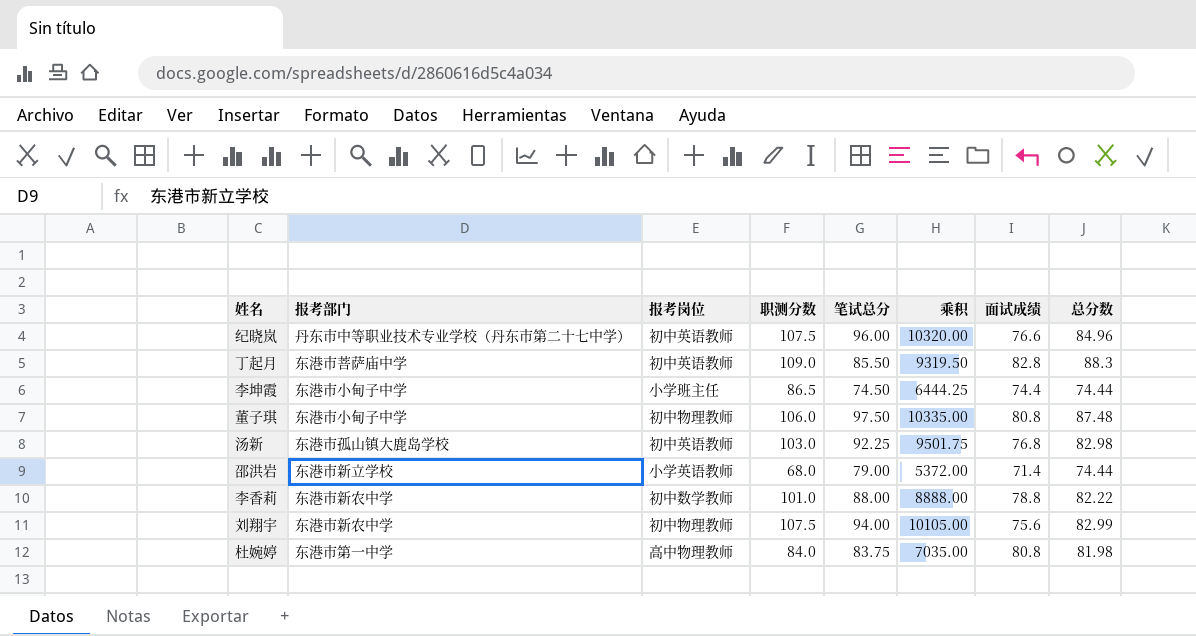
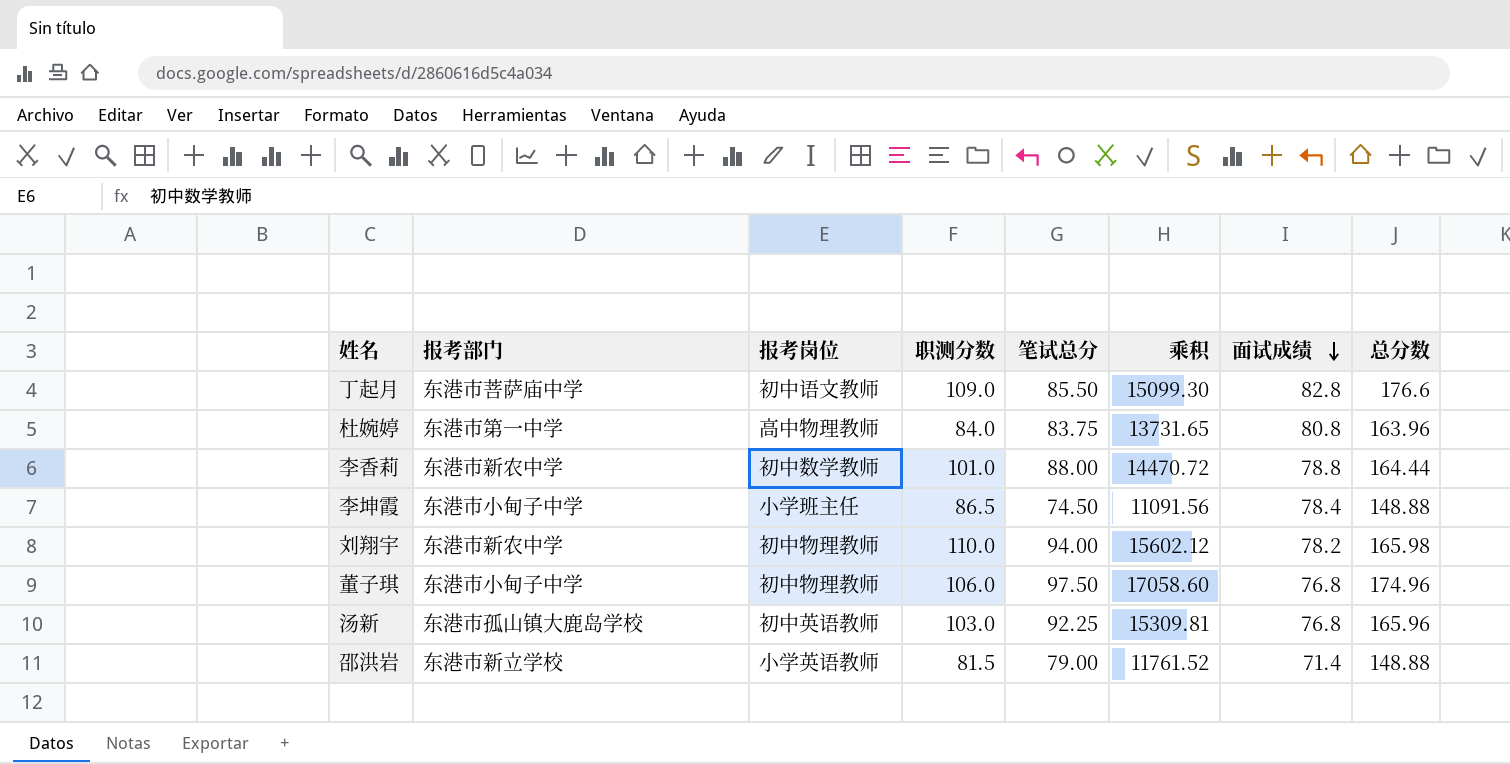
row order: none -> 面试成绩 descending
column 乘积 | formula: [职测分数] * [笔试总分] -> [笔试总分] * [总分数]
row 纪晓岚: 丹东市中等职业技术专业学校（丹东市第二十七中学） | 初中英语教师 | 107.5 | 96.00 | 10320.00 | 76.6 | 84.96 -> none
丁起月 | 报考岗位: 初中英语教师 -> 初中语文教师
丁起月 | 总分数: 88.3 -> 176.6
杜婉婷 | 总分数: 81.98 -> 163.96
李香莉 | 总分数: 82.22 -> 164.44
李坤霞 | 面试成绩: 74.4 -> 78.4
李坤霞 | 总分数: 74.44 -> 148.88
刘翔宇 | 职测分数: 107.5 -> 110.0
刘翔宇 | 面试成绩: 75.6 -> 78.2
刘翔宇 | 总分数: 82.99 -> 165.98
董子琪 | 面试成绩: 80.8 -> 76.8
董子琪 | 总分数: 87.48 -> 174.96
汤新 | 总分数: 82.98 -> 165.96
邵洪岩 | 职测分数: 68.0 -> 81.5
邵洪岩 | 总分数: 74.44 -> 148.88

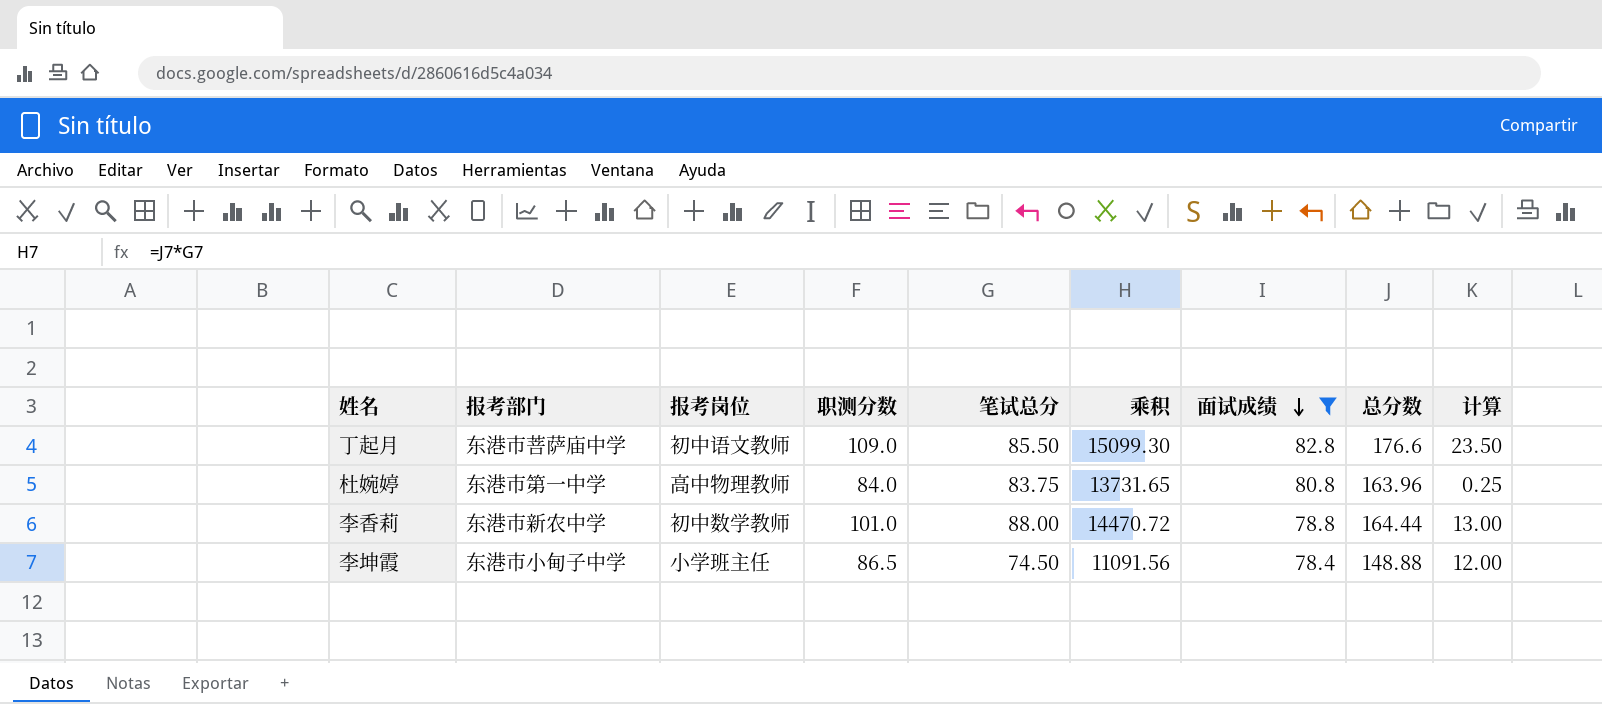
filter: none -> 面试成绩 >= 78.4
column 计算 | formula: none -> [职测分数] - [笔试总分]

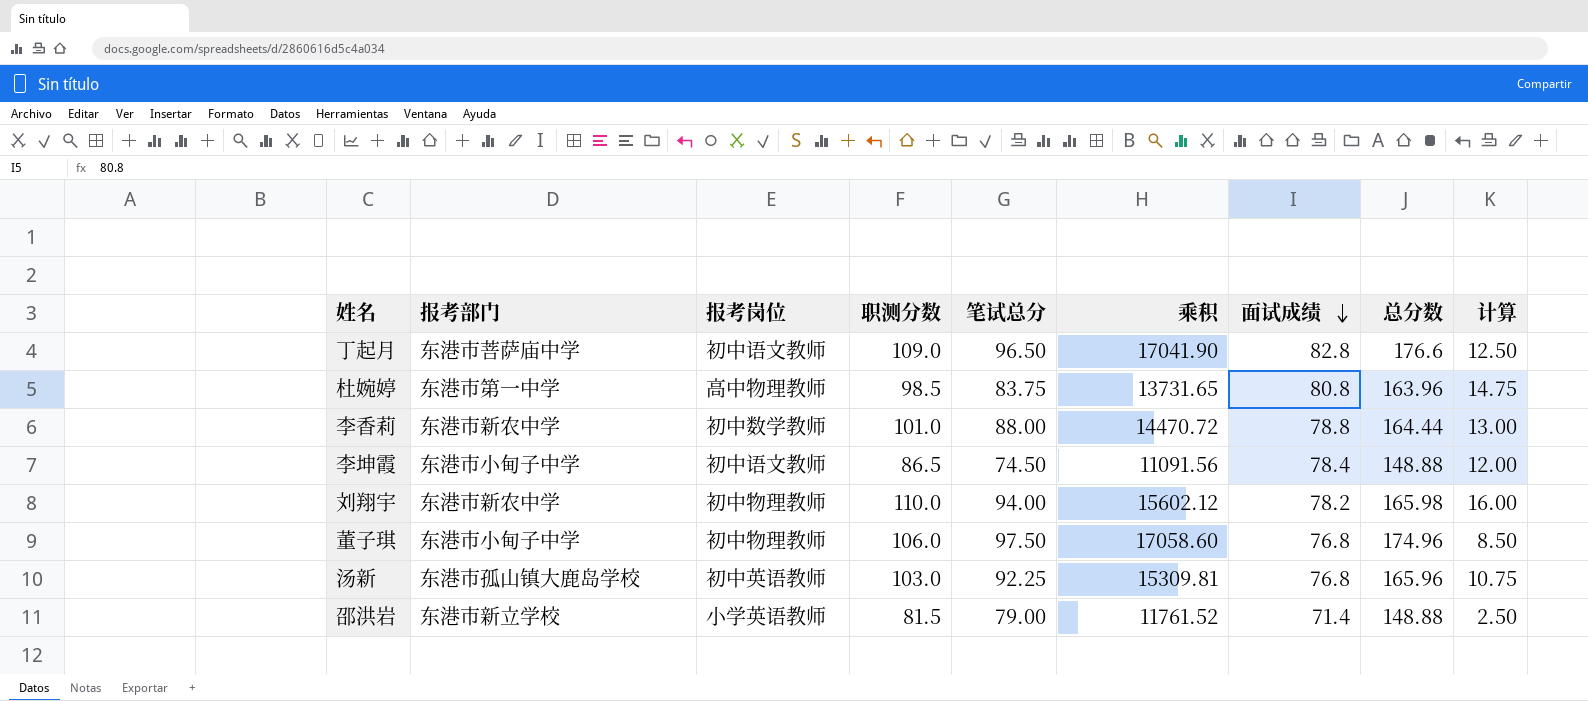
filter: 面试成绩 >= 78.4 -> none
丁起月 | 笔试总分: 85.50 -> 96.50
丁起月 | 乘积: 15099.30 -> 17041.90
丁起月 | 计算: 23.50 -> 12.50
杜婉婷 | 职测分数: 84.0 -> 98.5
杜婉婷 | 计算: 0.25 -> 14.75
李坤霞 | 报考岗位: 小学班主任 -> 初中语文教师

